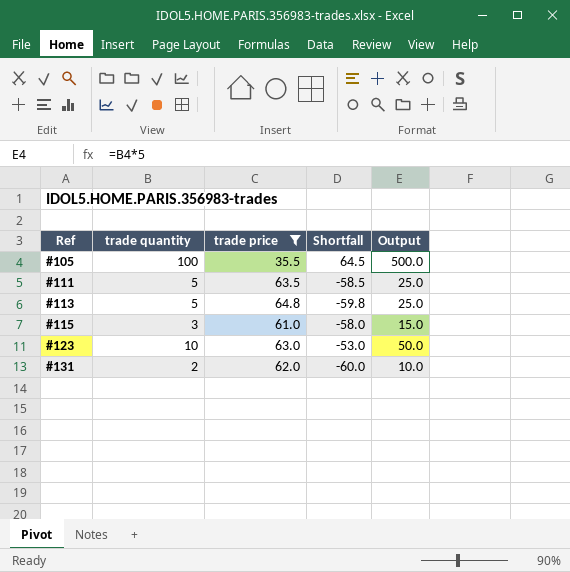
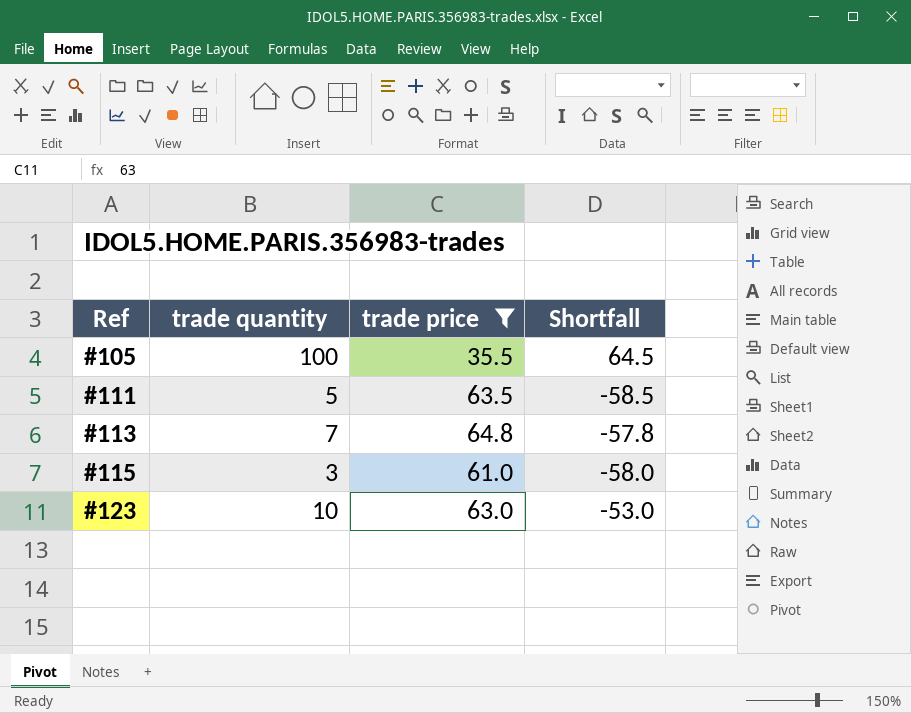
column Output | formula: [trade quantity] * 5 -> none
row #131: 2 | 62.0 | -60.0 | 10.0 -> none
#113 | trade quantity: 5 -> 7
#113 | Shortfall: -59.8 -> -57.8

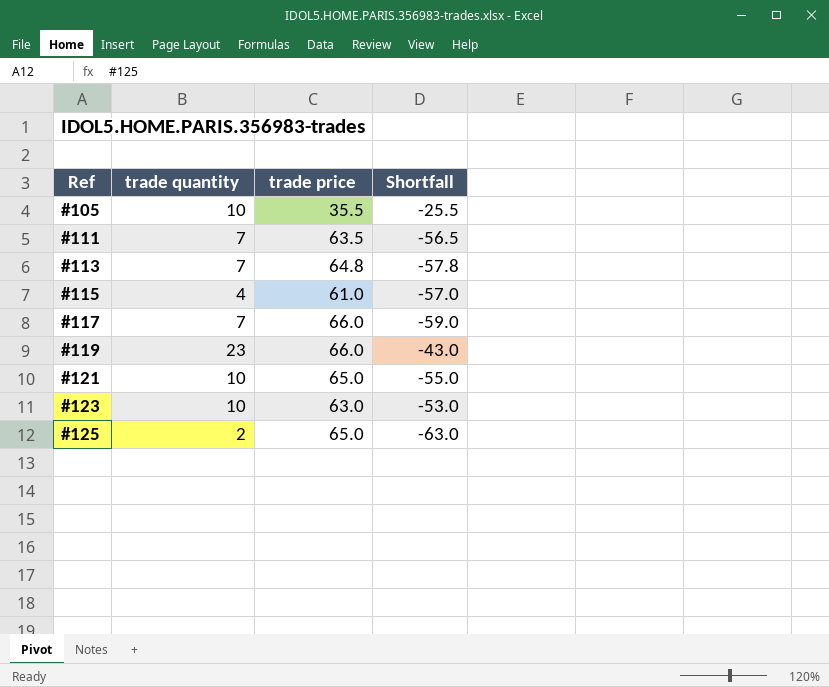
filter: trade price <= 64.8 -> none
#105 | trade quantity: 100 -> 10
#105 | Shortfall: 64.5 -> -25.5
#111 | trade quantity: 5 -> 7
#111 | Shortfall: -58.5 -> -56.5
#115 | trade quantity: 3 -> 4
#115 | Shortfall: -58.0 -> -57.0

